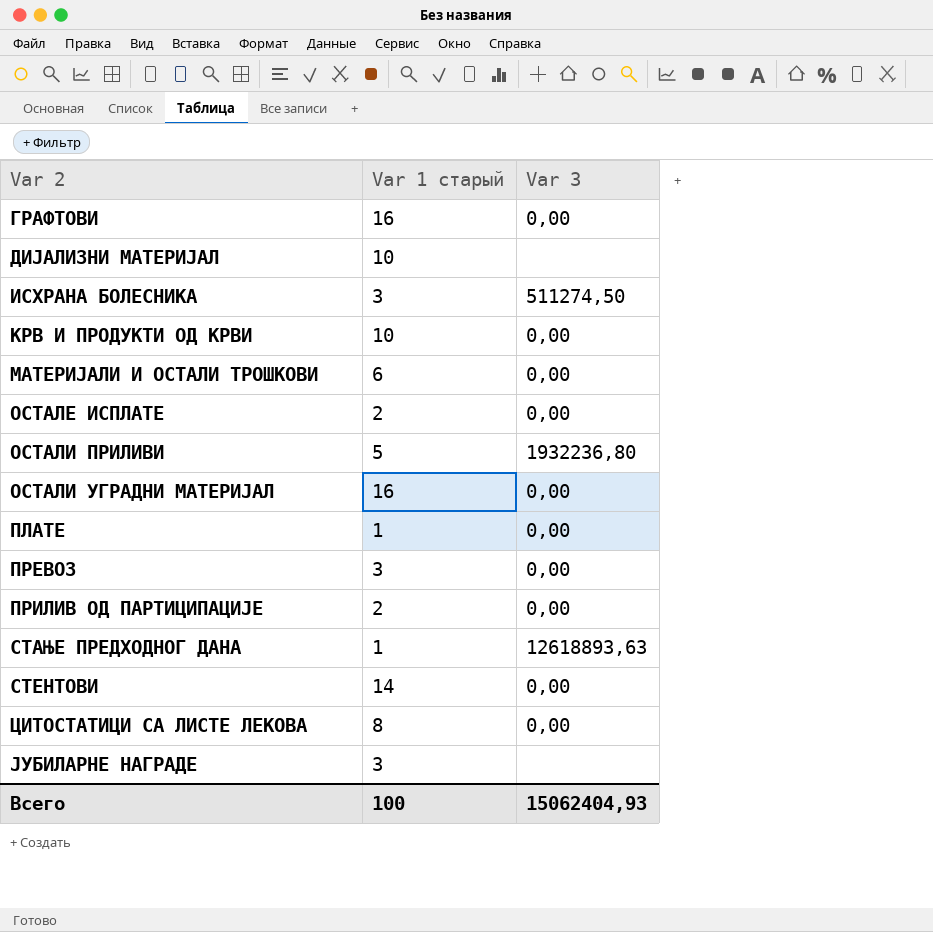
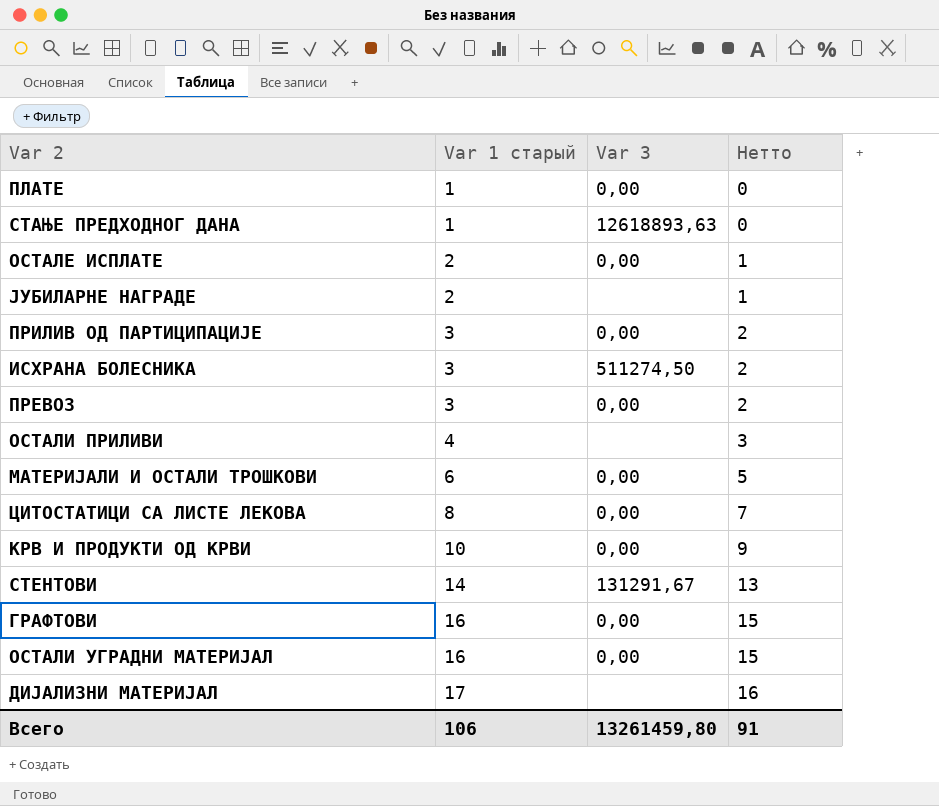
row order: Var 2 ascending -> Var 1 старый ascending
column Нетто | formula: none -> [Var 1 старый] - 1
ЈУБИЛАРНЕ НАГРАДЕ | Var 1 старый: 3 -> 2
ПРИЛИВ ОД ПАРТИЦИПАЦИЈЕ | Var 1 старый: 2 -> 3
ОСТАЛИ ПРИЛИВИ | Var 1 старый: 5 -> 4
ОСТАЛИ ПРИЛИВИ | Var 3: 1932236,80 -> none
СТЕНТОВИ | Var 3: 0,00 -> 131291,67
ДИЈАЛИЗНИ МАТЕРИЈАЛ | Var 1 старый: 10 -> 17
Всего | Var 1 старый: 100 -> 106
Всего | Var 3: 15062404,93 -> 13261459,80

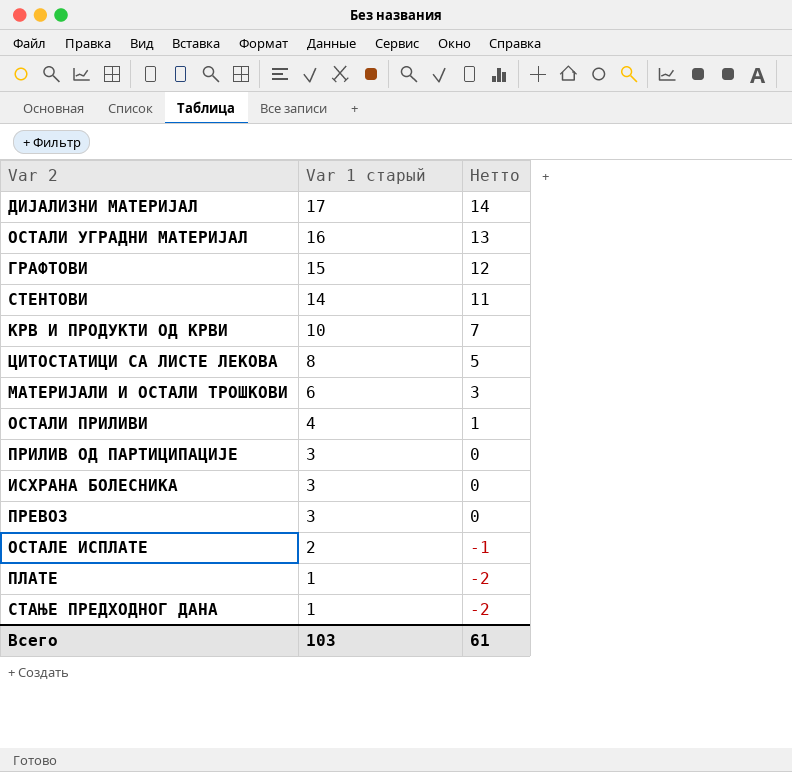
row order: Var 1 старый ascending -> Var 1 старый descending
column Var 3 | position: 3 -> none
column Нетто | formula: [Var 1 старый] - 1 -> [Var 1 старый] - 3
row ЈУБИЛАРНЕ НАГРАДЕ: 2 | none | 1 -> none
ГРАФТОВИ | Var 1 старый: 16 -> 15
Всего | Var 1 старый: 106 -> 103
Всего | Нетто: 91 -> 61

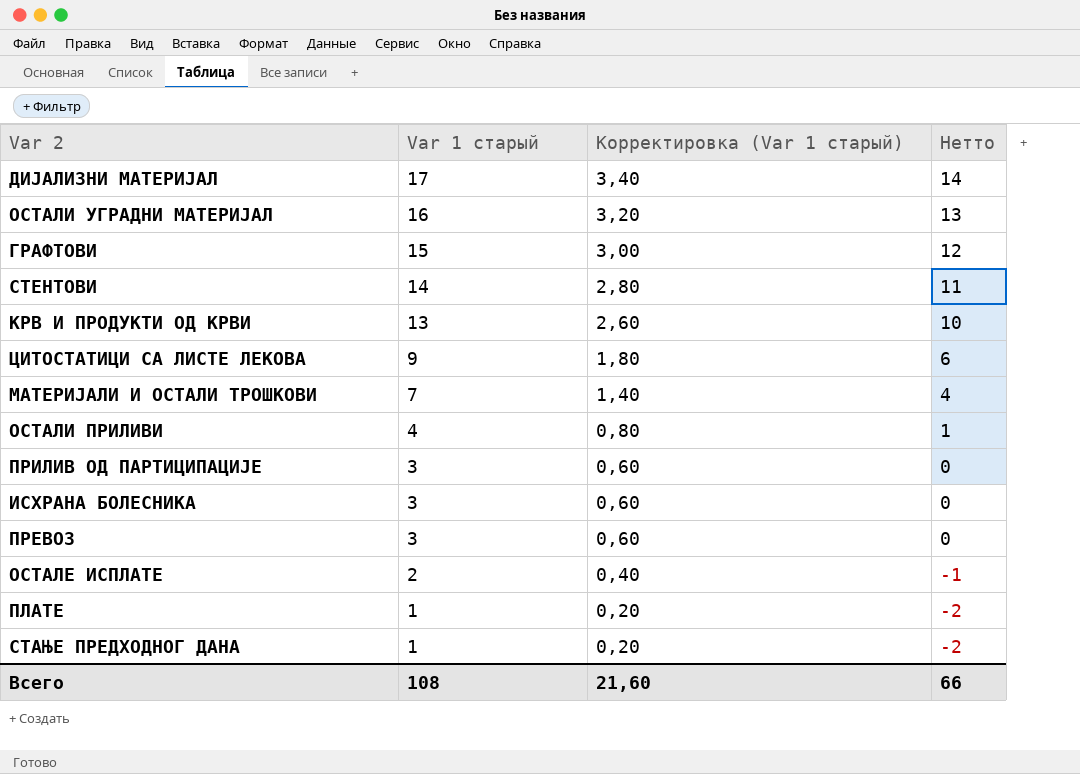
column Корректировка (Var 1 старый) | formula: none -> [Var 1 старый] * 0,2
КРВ И ПРОДУКТИ ОД КРВИ | Var 1 старый: 10 -> 13
КРВ И ПРОДУКТИ ОД КРВИ | Нетто: 7 -> 10
ЦИТОСТАТИЦИ СА ЛИСТЕ ЛЕКОВА | Var 1 старый: 8 -> 9
ЦИТОСТАТИЦИ СА ЛИСТЕ ЛЕКОВА | Нетто: 5 -> 6
МАТЕРИЈАЛИ И ОСТАЛИ ТРОШКОВИ | Var 1 старый: 6 -> 7
МАТЕРИЈАЛИ И ОСТАЛИ ТРОШКОВИ | Нетто: 3 -> 4
Всего | Var 1 старый: 103 -> 108
Всего | Нетто: 61 -> 66

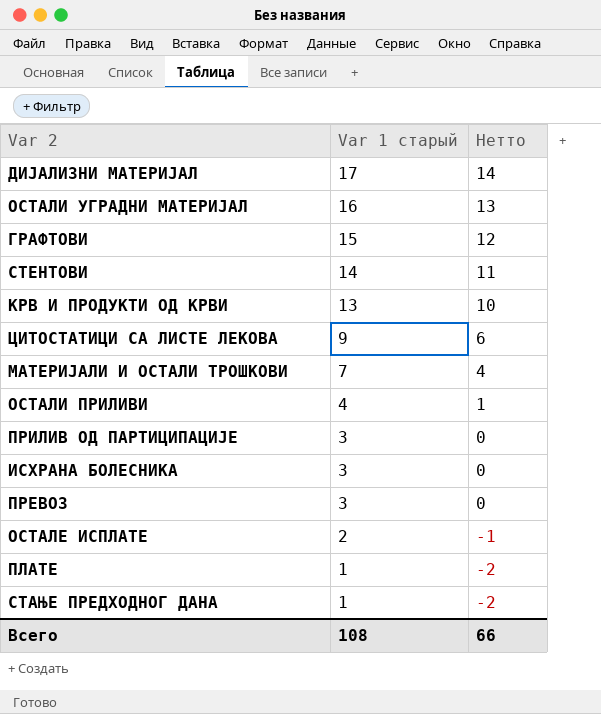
column Корректировка (Var 1 старый) | formula: [Var 1 старый] * 0,2 -> none

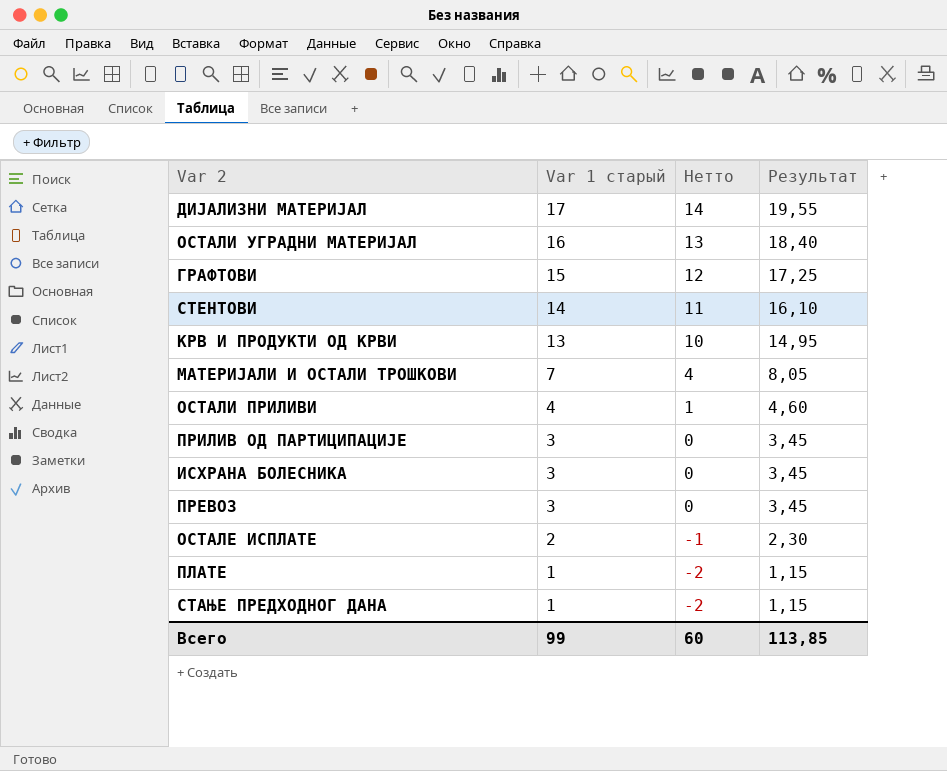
column Результат | formula: none -> [Var 1 старый] * 1,15
row ЦИТОСТАТИЦИ СА ЛИСТЕ ЛЕКОВА: 9 | 6 -> none
Всего | Var 1 старый: 108 -> 99
Всего | Нетто: 66 -> 60

